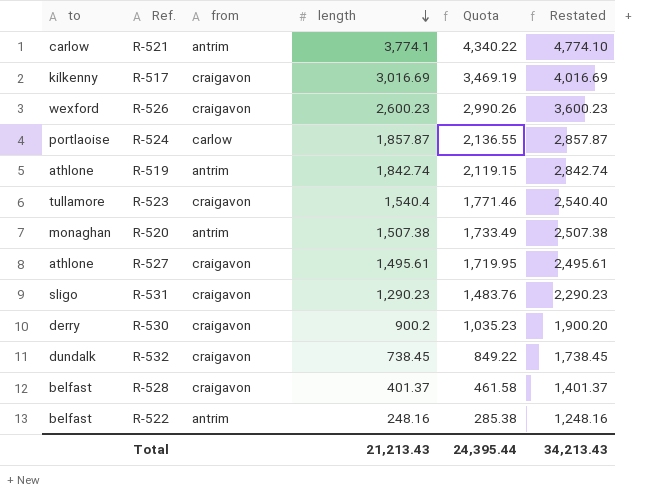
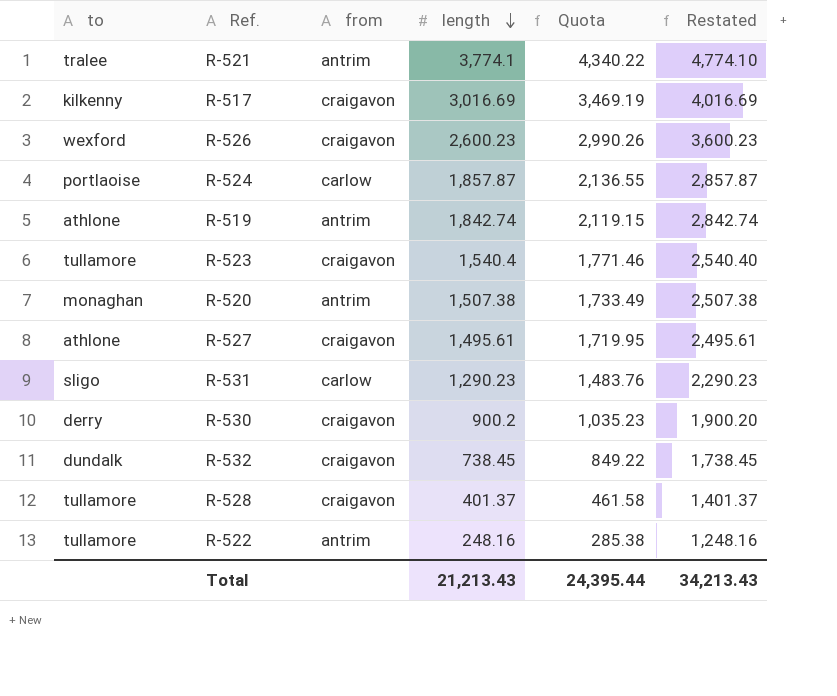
R-521 | to: carlow -> tralee
R-531 | from: craigavon -> carlow
R-528 | to: belfast -> tullamore
R-522 | to: belfast -> tullamore

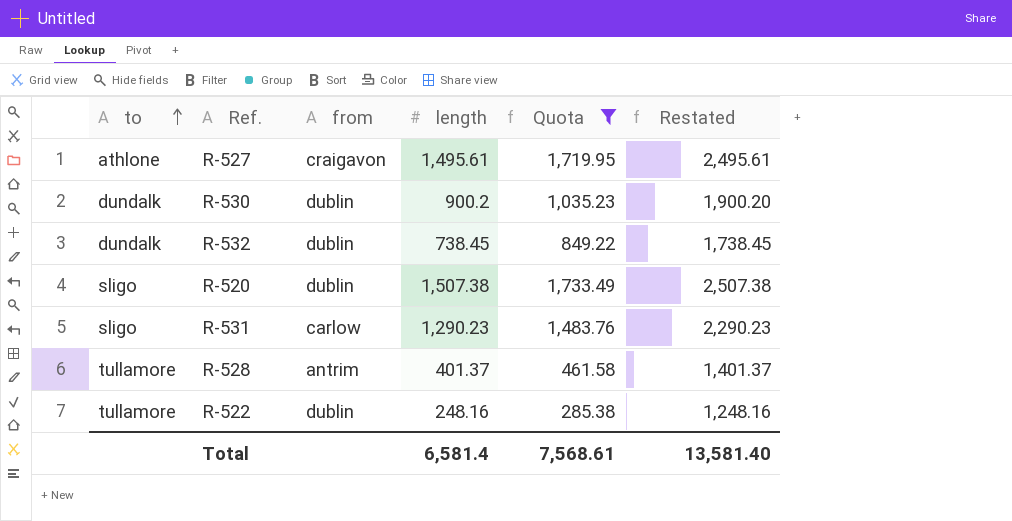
filter: none -> Quota <= 1,733.49
row order: length descending -> to ascending
R-530 | to: derry -> dundalk
R-530 | from: craigavon -> dublin
R-532 | from: craigavon -> dublin
R-520 | to: monaghan -> sligo
R-520 | from: antrim -> dublin
R-528 | from: craigavon -> antrim
R-522 | from: antrim -> dublin
Total | length: 21,213.43 -> 6,581.4
Total | Quota: 24,395.44 -> 7,568.61
Total | Restated: 34,213.43 -> 13,581.40

